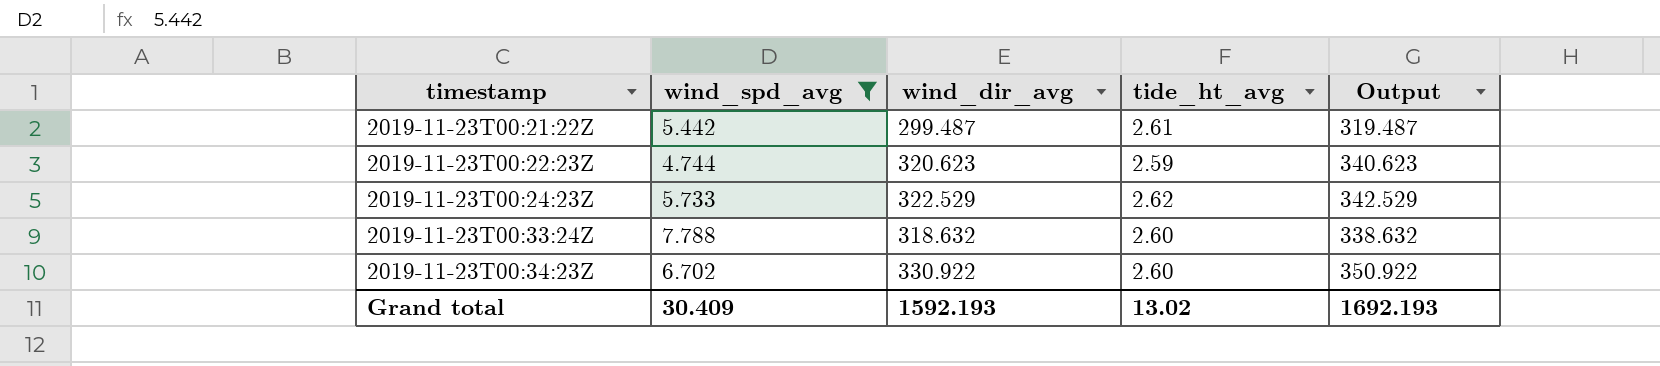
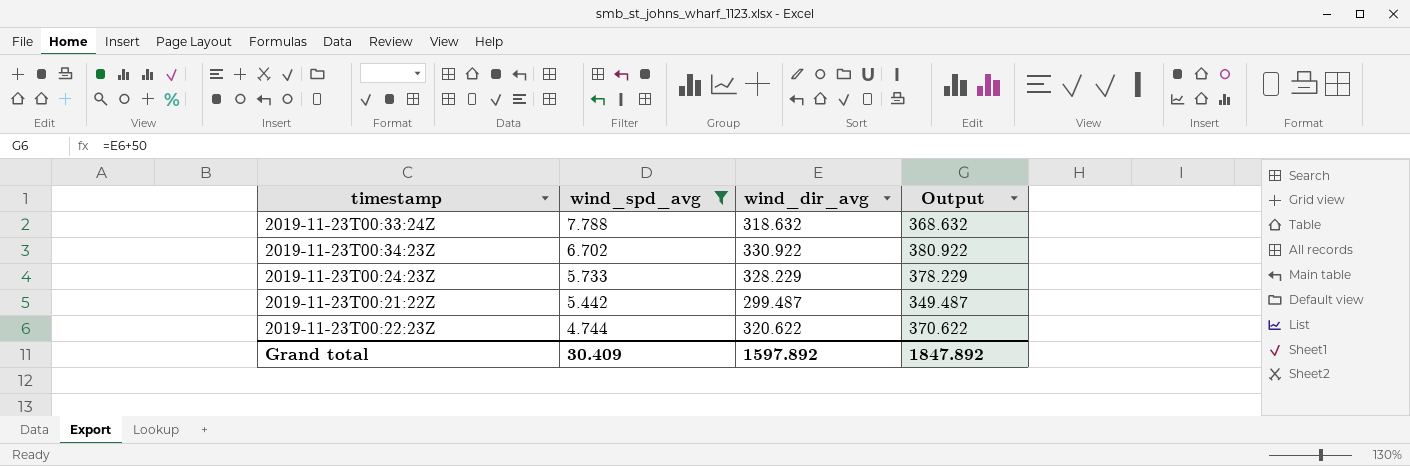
row order: timestamp ascending -> wind_spd_avg descending
column tide_ht_avg | position: 4 -> none
column Output | formula: [wind_dir_avg] + 20 -> [wind_dir_avg] + 50
2019-11-23T00:24:23Z | wind_dir_avg: 322.529 -> 328.229
2019-11-23T00:22:23Z | wind_dir_avg: 320.623 -> 320.622
Grand total | wind_dir_avg: 1592.193 -> 1597.892
Grand total | Output: 1692.193 -> 1847.892

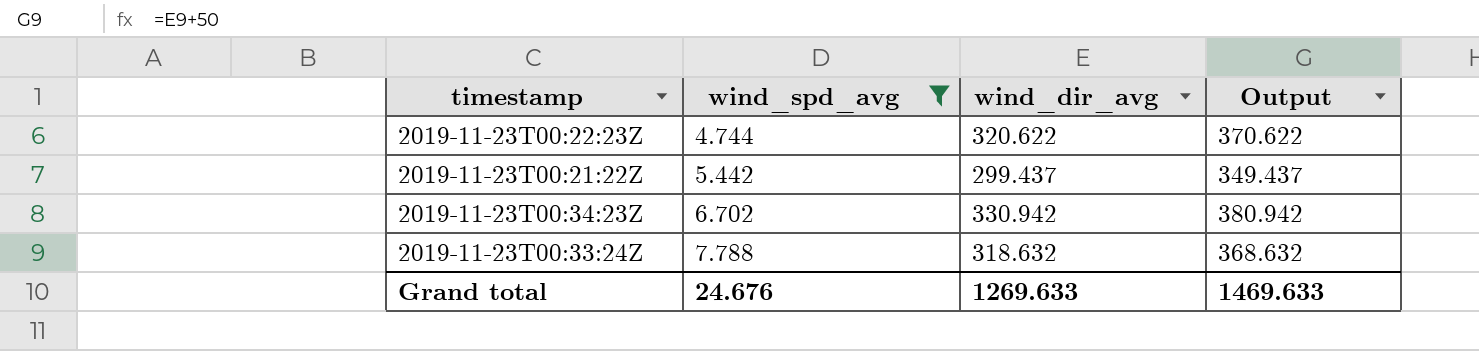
row order: wind_spd_avg descending -> wind_spd_avg ascending
row 2019-11-23T00:24:23Z: 5.733 | 328.229 | 378.229 -> none
2019-11-23T00:21:22Z | wind_dir_avg: 299.487 -> 299.437
2019-11-23T00:21:22Z | Output: 349.487 -> 349.437
2019-11-23T00:34:23Z | wind_dir_avg: 330.922 -> 330.942
2019-11-23T00:34:23Z | Output: 380.922 -> 380.942
Grand total | wind_spd_avg: 30.409 -> 24.676
Grand total | wind_dir_avg: 1597.892 -> 1269.633
Grand total | Output: 1847.892 -> 1469.633

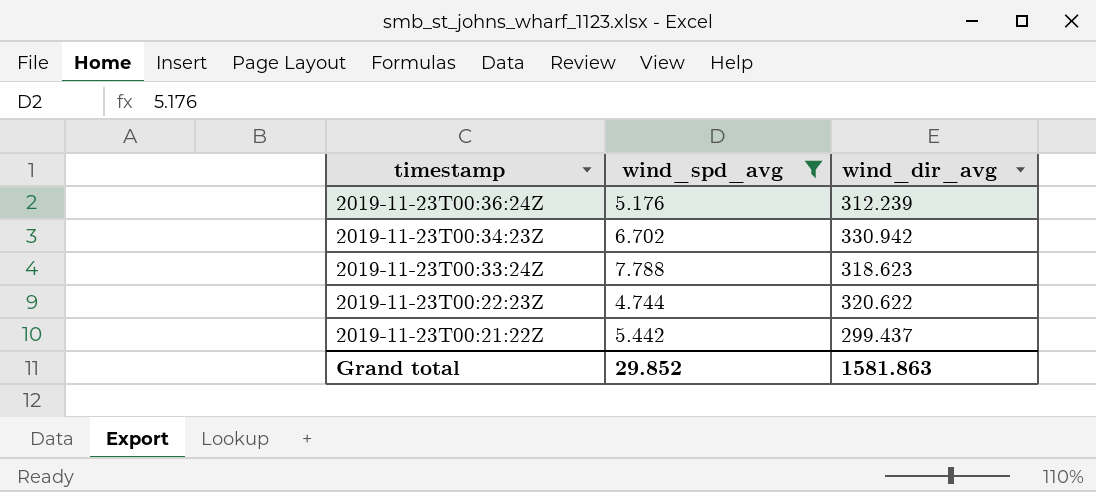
row order: wind_spd_avg ascending -> timestamp descending
column Output | formula: [wind_dir_avg] + 50 -> none
row 2019-11-23T00:36:24Z: none -> 5.176 | 312.239
2019-11-23T00:33:24Z | wind_dir_avg: 318.632 -> 318.623
Grand total | wind_spd_avg: 24.676 -> 29.852
Grand total | wind_dir_avg: 1269.633 -> 1581.863

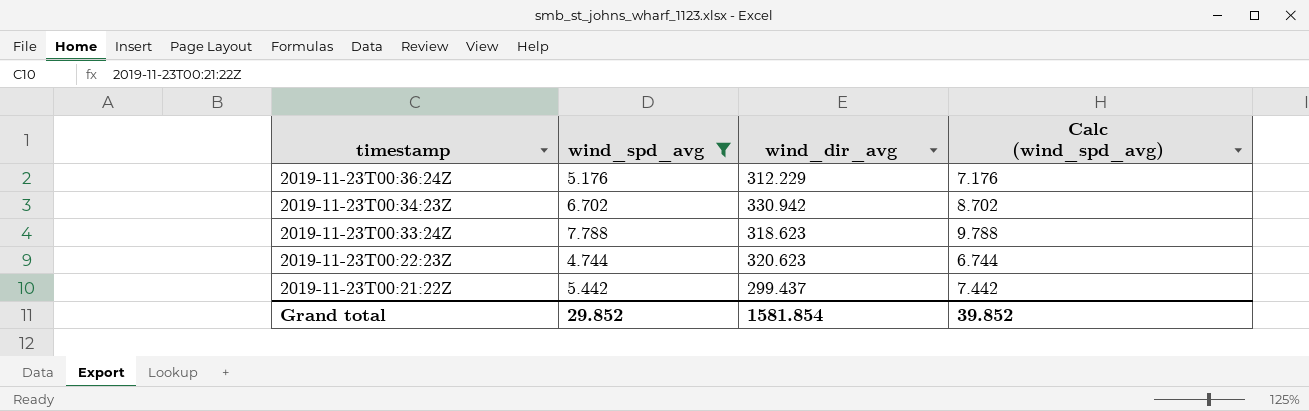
column Calc (wind_spd_avg) | formula: none -> [wind_spd_avg] + 2
2019-11-23T00:36:24Z | wind_dir_avg: 312.239 -> 312.229
2019-11-23T00:22:23Z | wind_dir_avg: 320.622 -> 320.623
Grand total | wind_dir_avg: 1581.863 -> 1581.854

